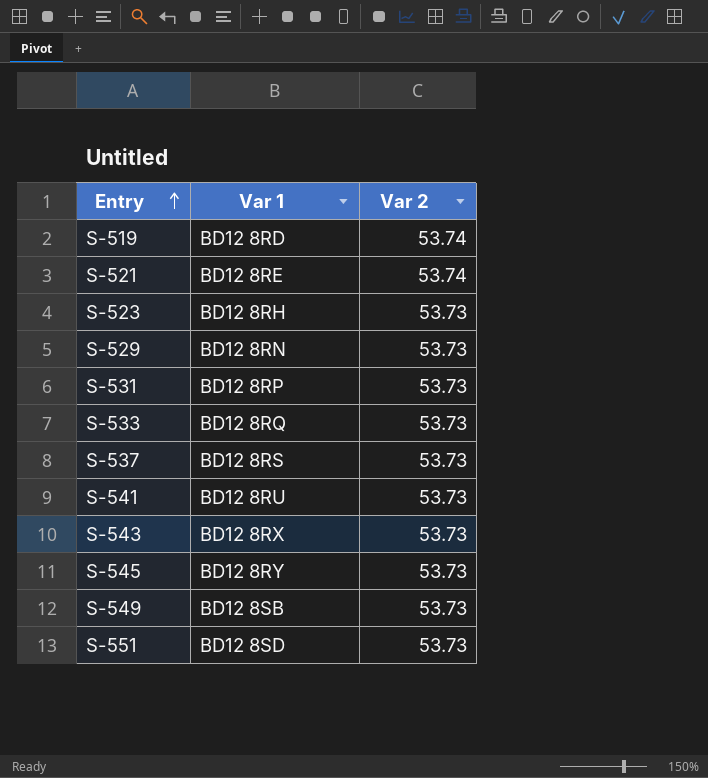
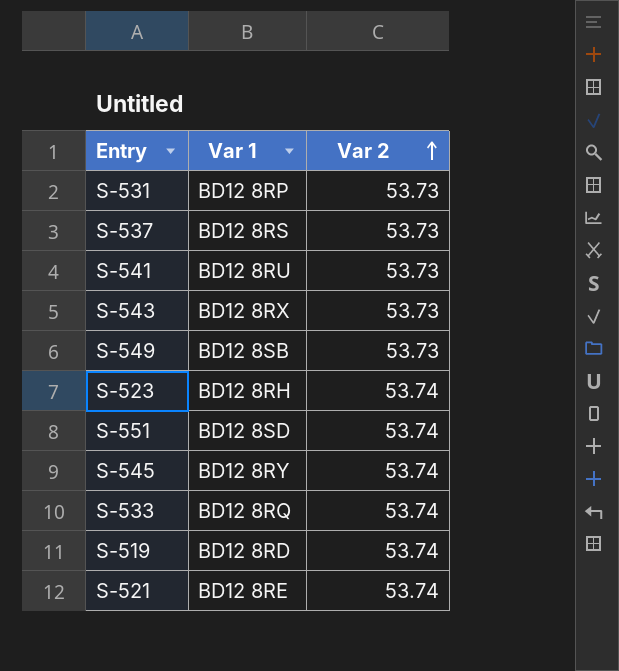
row order: Entry ascending -> Var 2 ascending
row S-529: BD12 8RN | 53.73 -> none
S-523 | Var 2: 53.73 -> 53.74
S-551 | Var 2: 53.73 -> 53.74
S-545 | Var 2: 53.73 -> 53.74
S-533 | Var 2: 53.73 -> 53.74

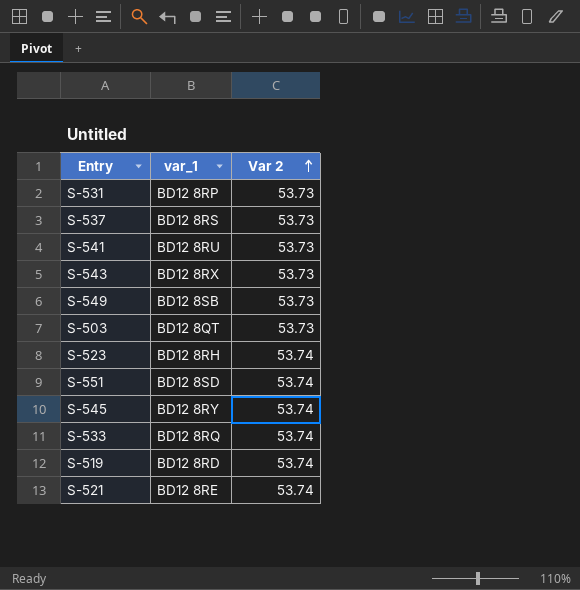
column name: Var 1 -> var_1
row S-503: none -> BD12 8QT | 53.73

